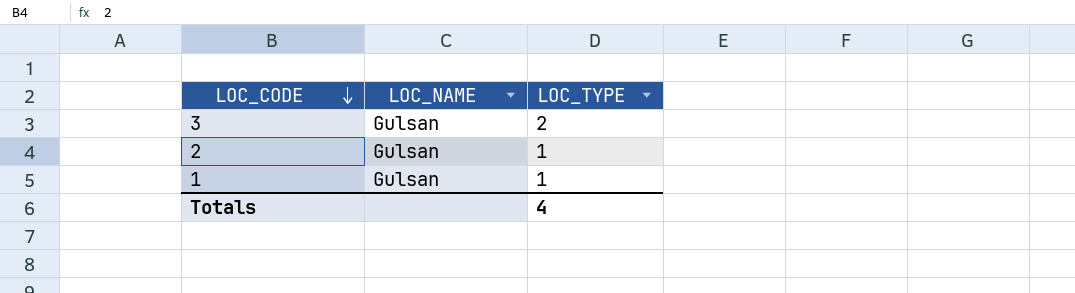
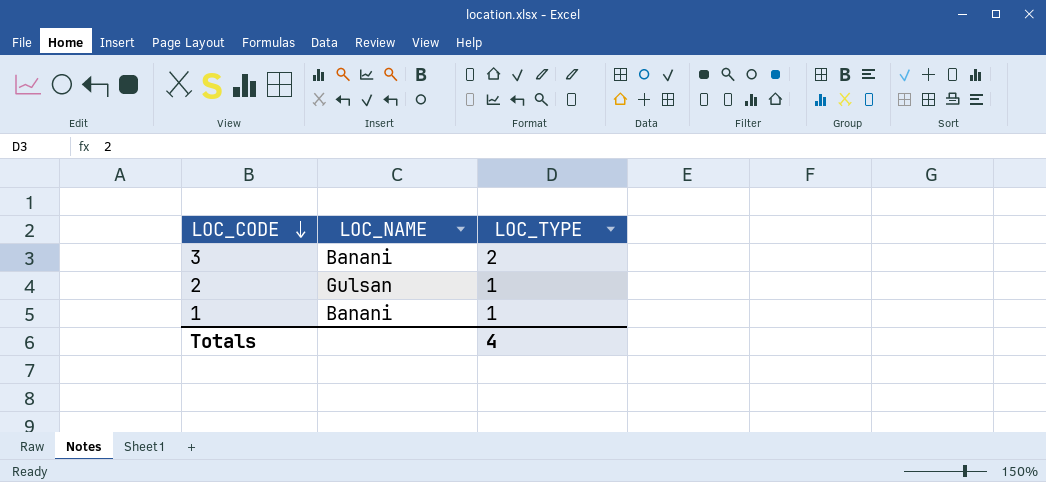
3 | LOC_NAME: Gulsan -> Banani
1 | LOC_NAME: Gulsan -> Banani

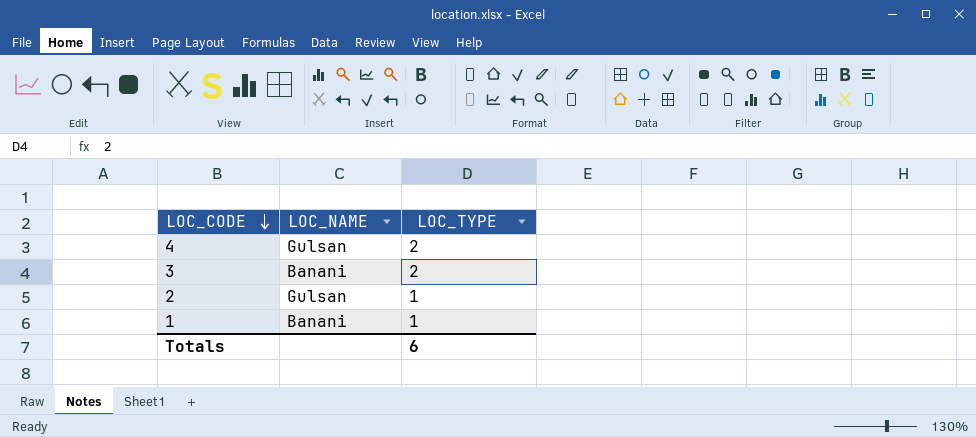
row 4: none -> Gulsan | 2
Totals | LOC_TYPE: 4 -> 6

